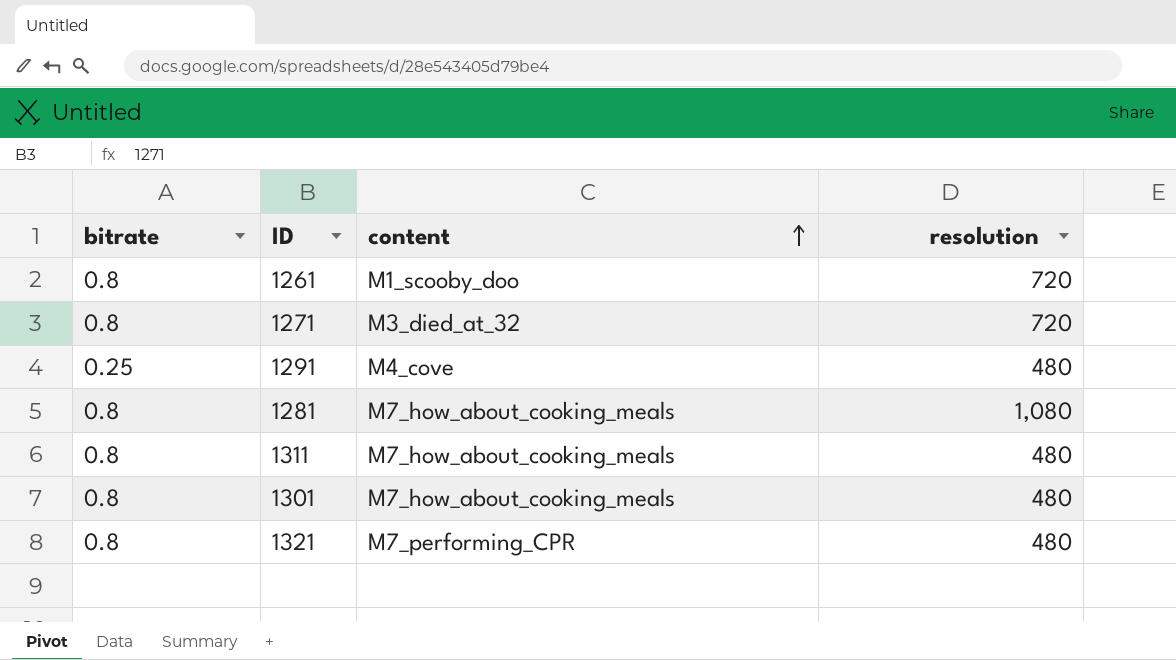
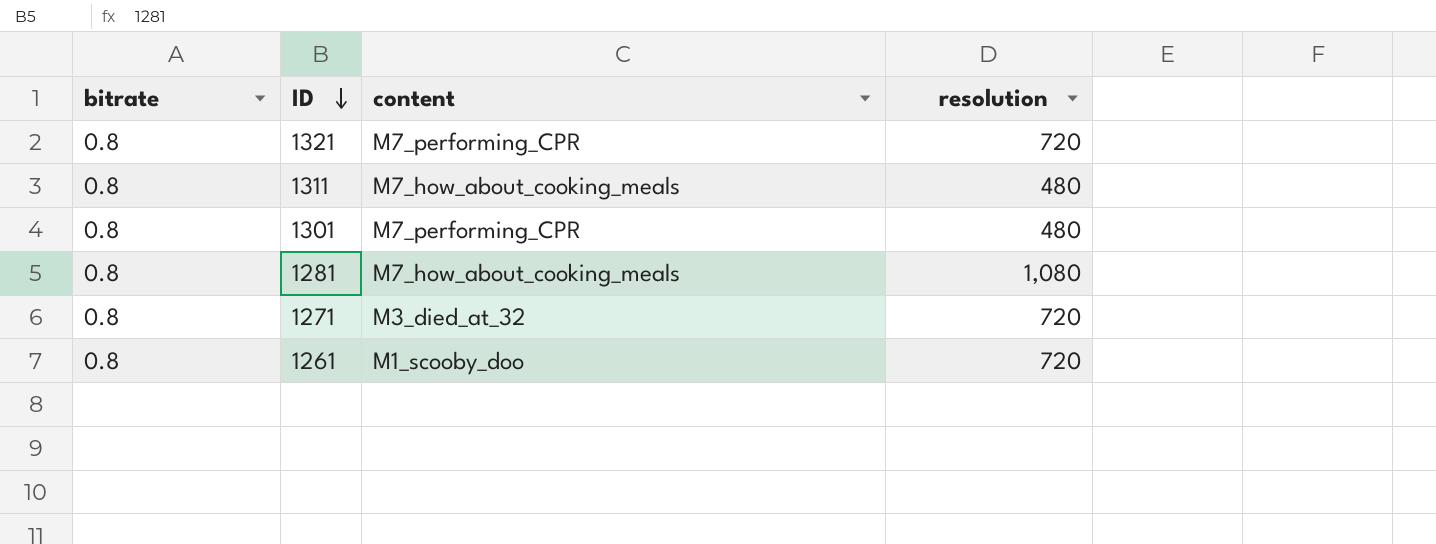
row order: content ascending -> ID descending
row 1291: 0.25 | M4_cove | 480 -> none
1321 | resolution: 480 -> 720
1301 | content: M7_how_about_cooking_meals -> M7_performing_CPR

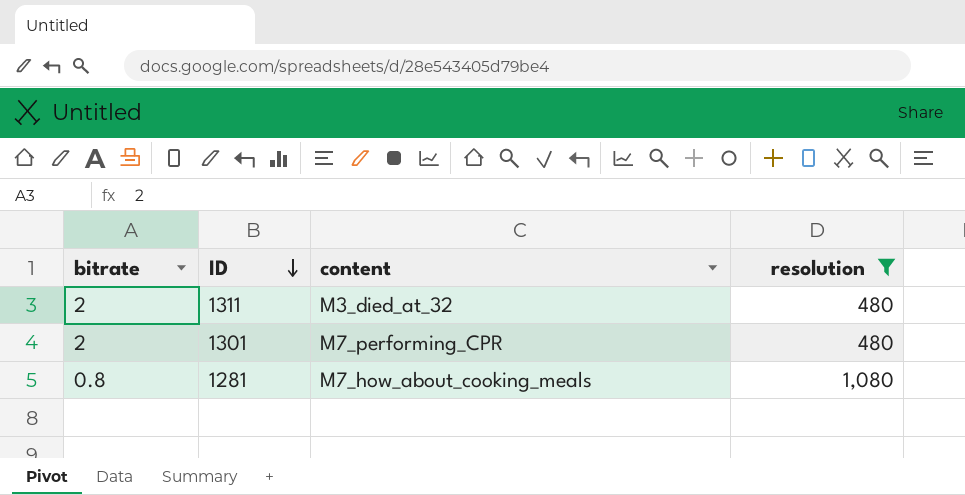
filter: none -> resolution != 720
1311 | bitrate: 0.8 -> 2
1311 | content: M7_how_about_cooking_meals -> M3_died_at_32
1301 | bitrate: 0.8 -> 2

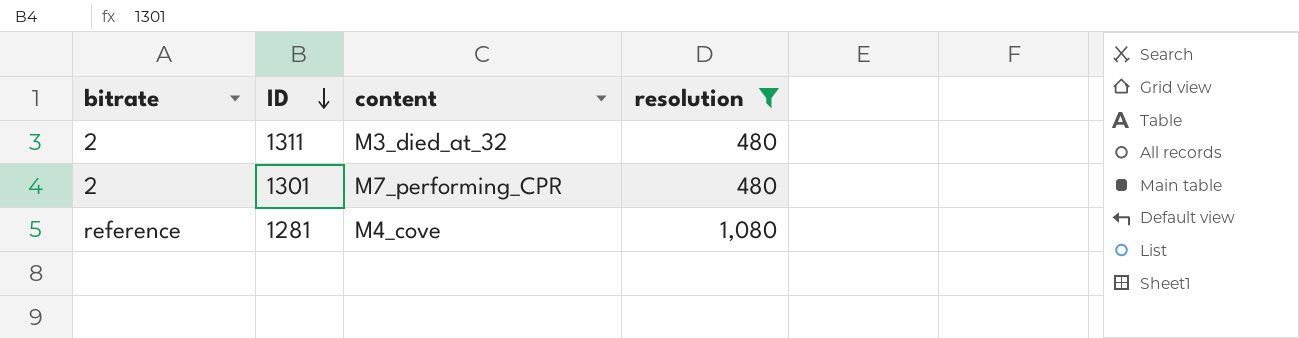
1281 | bitrate: 0.8 -> reference
1281 | content: M7_how_about_cooking_meals -> M4_cove

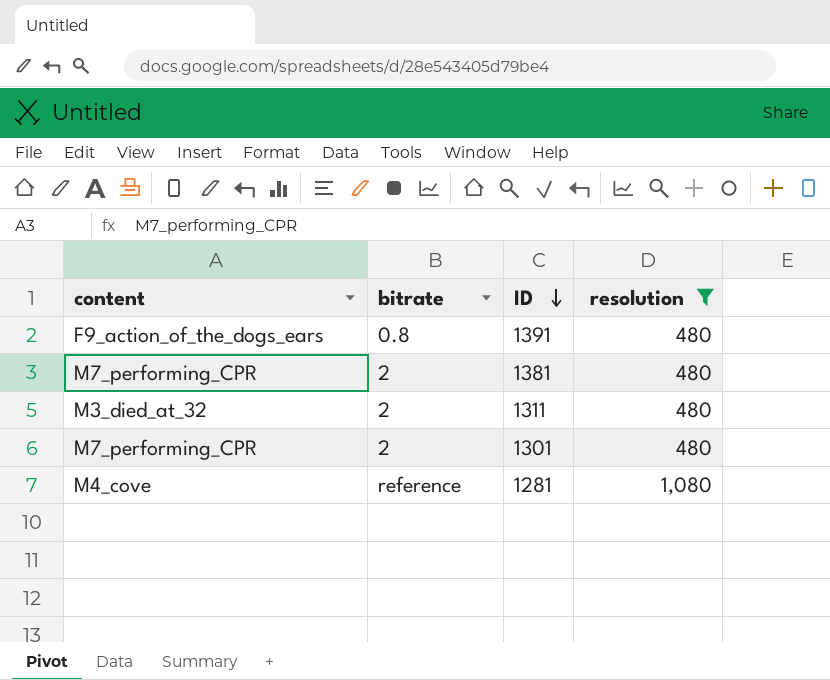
column content | position: 3 -> 1
row 1391: none -> F9_action_of_the_dogs_ears | 0.8 | 480
row 1381: none -> M7_performing_CPR | 2 | 480

